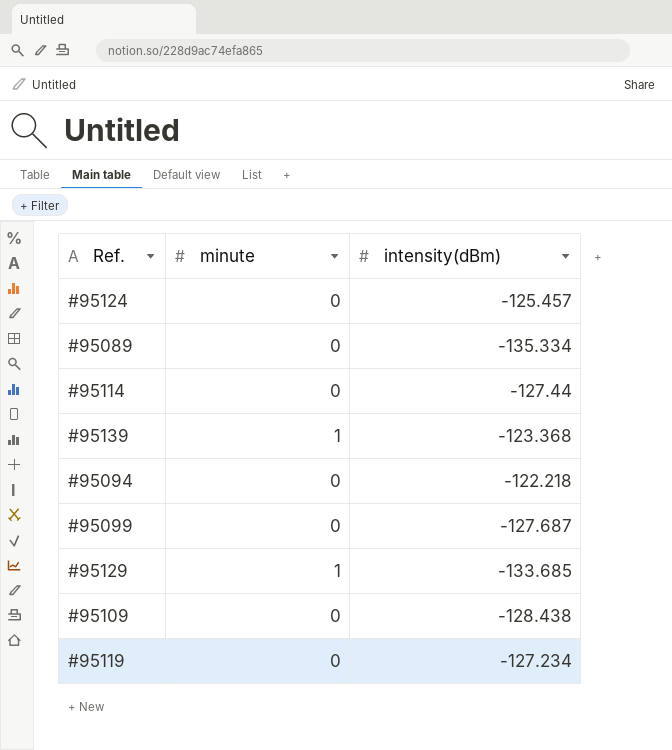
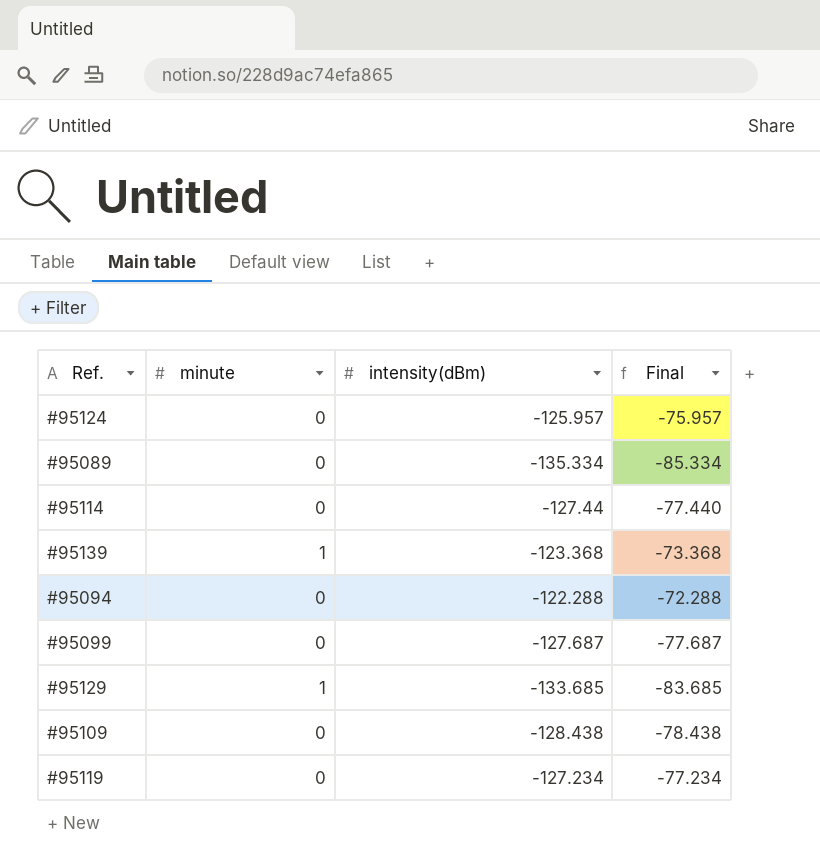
column Final | formula: none -> [intensity(dBm)] + 50
#95124 | intensity(dBm): -125.457 -> -125.957
#95094 | intensity(dBm): -122.218 -> -122.288

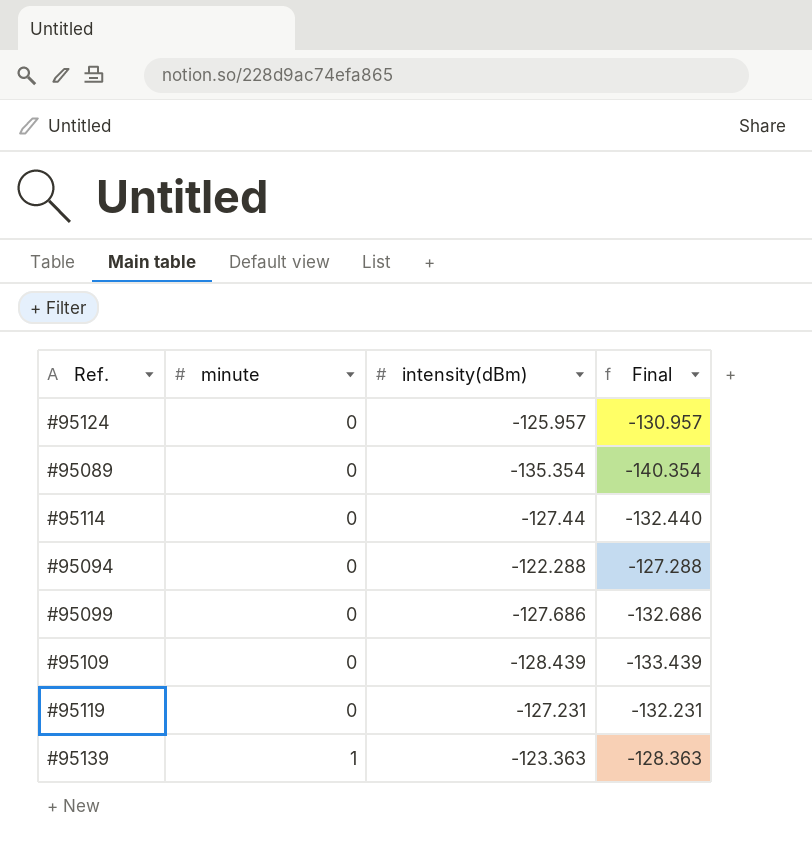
row order: none -> minute ascending
column Final | formula: [intensity(dBm)] + 50 -> [intensity(dBm)] - 5
row #95129: 1 | -133.685 | -83.685 -> none
#95089 | intensity(dBm): -135.334 -> -135.354
#95099 | intensity(dBm): -127.687 -> -127.686
#95109 | intensity(dBm): -128.438 -> -128.439
#95119 | intensity(dBm): -127.234 -> -127.231
#95139 | intensity(dBm): -123.368 -> -123.363

